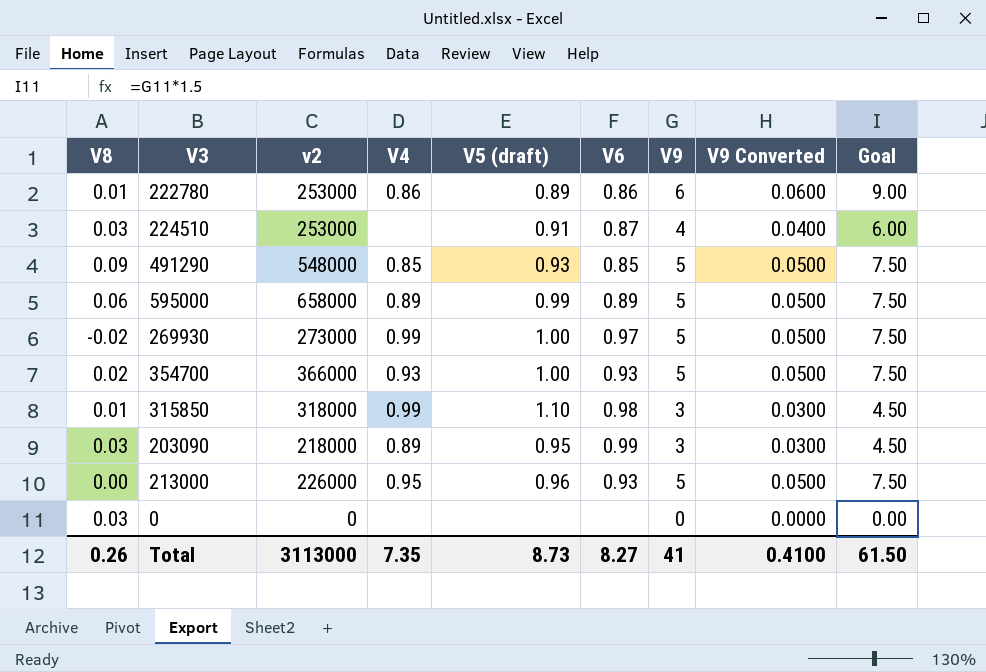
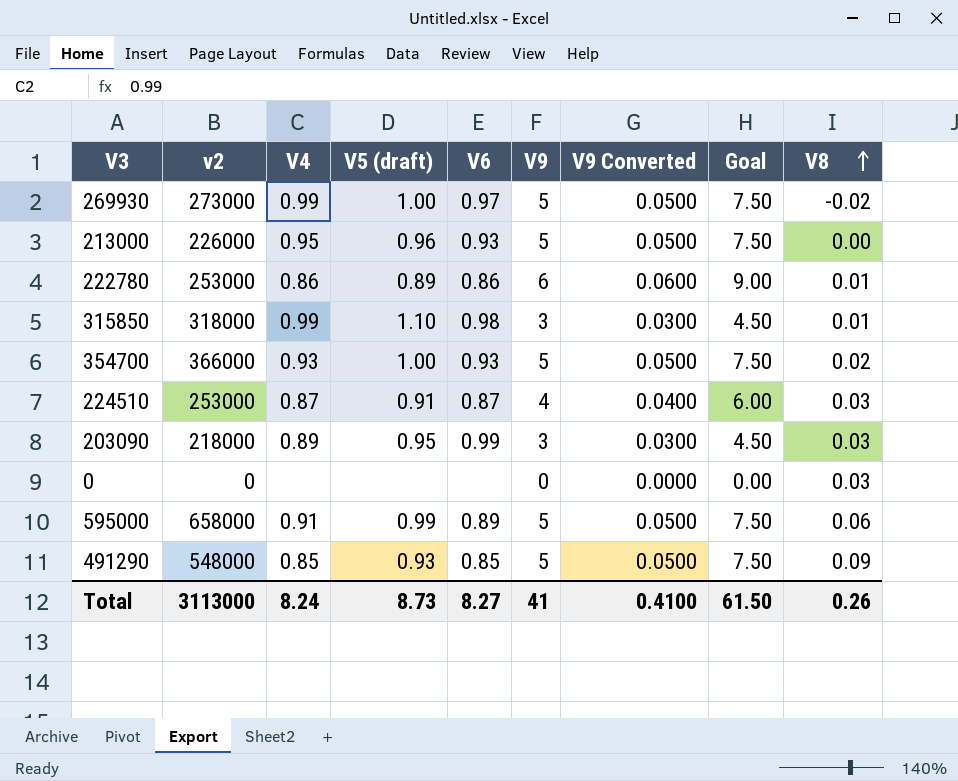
row order: none -> V8 ascending
column V8 | position: 1 -> 9
224510 | V4: none -> 0.87
595000 | V4: 0.89 -> 0.91
Total | V4: 7.35 -> 8.24

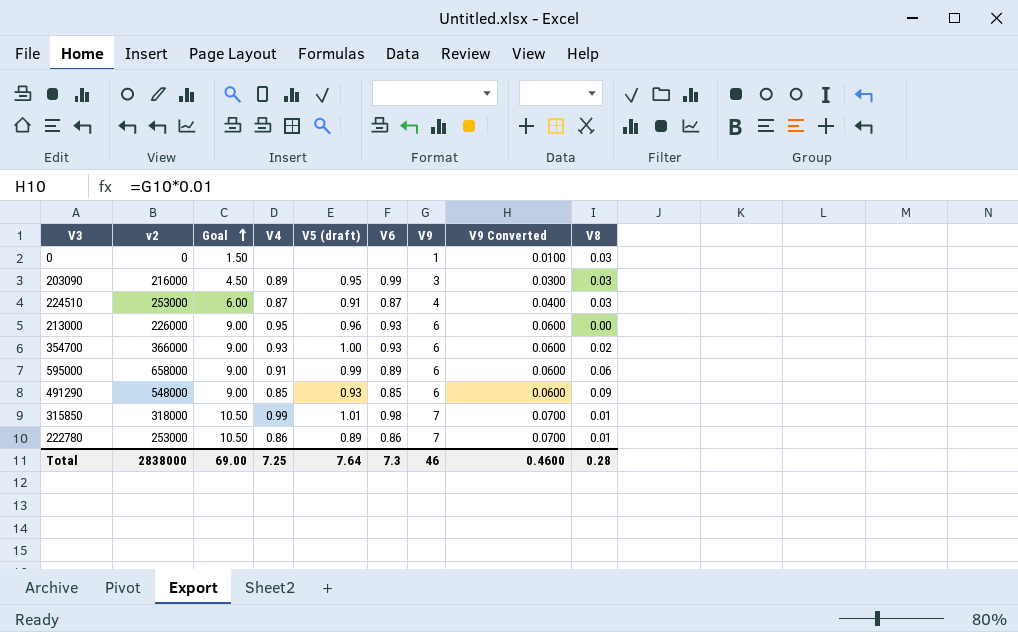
row order: V8 ascending -> Goal ascending
column Goal | position: 8 -> 3
row 269930: 273000 | 0.99 | 1.00 | 0.97 | 5 | 0.0500 | 7.50 | -0.02 -> none
0 | Goal: 0.00 -> 1.50
0 | V9: 0 -> 1
0 | V9 Converted: 0.0000 -> 0.0100
203090 | v2: 218000 -> 216000
213000 | Goal: 7.50 -> 9.00
213000 | V9: 5 -> 6
213000 | V9 Converted: 0.0500 -> 0.0600
354700 | Goal: 7.50 -> 9.00
354700 | V9: 5 -> 6
354700 | V9 Converted: 0.0500 -> 0.0600
595000 | Goal: 7.50 -> 9.00
595000 | V9: 5 -> 6
595000 | V9 Converted: 0.0500 -> 0.0600
491290 | Goal: 7.50 -> 9.00
491290 | V9: 5 -> 6
491290 | V9 Converted: 0.0500 -> 0.0600
315850 | Goal: 4.50 -> 10.50
315850 | V5 (draft): 1.10 -> 1.01
315850 | V9: 3 -> 7
315850 | V9 Converted: 0.0300 -> 0.0700
222780 | Goal: 9.00 -> 10.50
222780 | V9: 6 -> 7
222780 | V9 Converted: 0.0600 -> 0.0700
Total | v2: 3113000 -> 2838000
Total | Goal: 61.50 -> 69.00
Total | V4: 8.24 -> 7.25
Total | V5 (draft): 8.73 -> 7.64
Total | V6: 8.27 -> 7.3
Total | V9: 41 -> 46
Total | V9 Converted: 0.4100 -> 0.4600
Total | V8: 0.26 -> 0.28

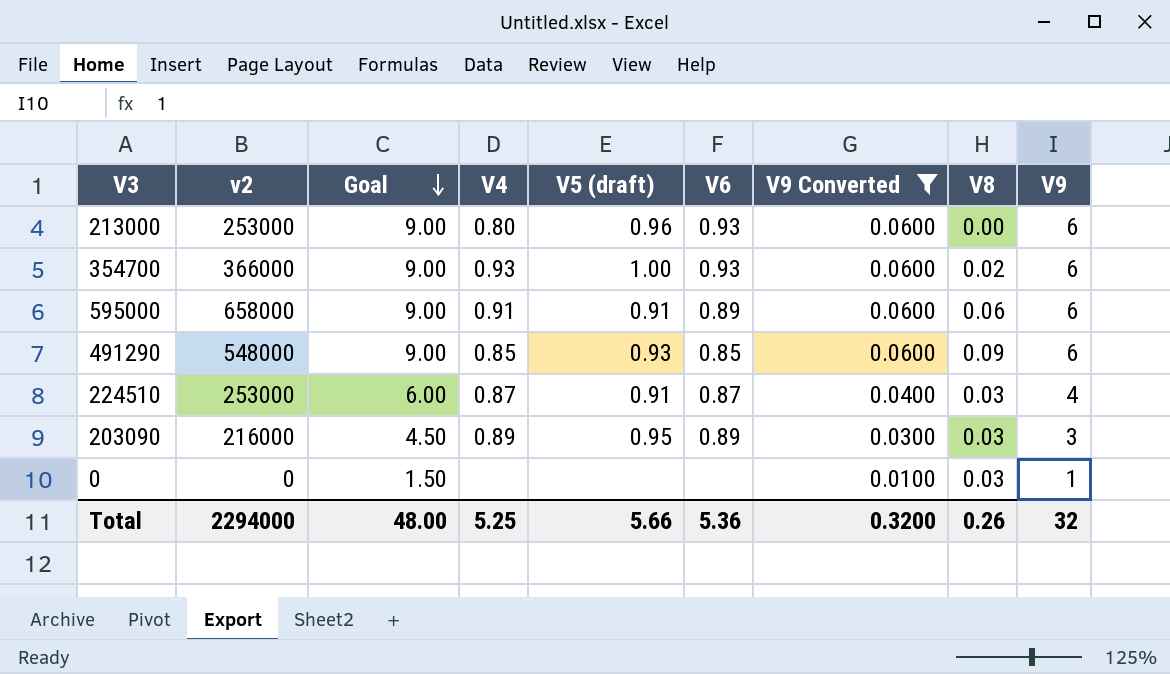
filter: none -> V9 Converted != 0.0700
row order: Goal ascending -> Goal descending
column V9 | position: 7 -> 9
213000 | v2: 226000 -> 253000
213000 | V4: 0.95 -> 0.80
595000 | V5 (draft): 0.99 -> 0.91
203090 | V6: 0.99 -> 0.89
Total | v2: 2838000 -> 2294000
Total | Goal: 69.00 -> 48.00
Total | V4: 7.25 -> 5.25
Total | V5 (draft): 7.64 -> 5.66
Total | V6: 7.3 -> 5.36
Total | V9 Converted: 0.4600 -> 0.3200
Total | V8: 0.28 -> 0.26
Total | V9: 46 -> 32

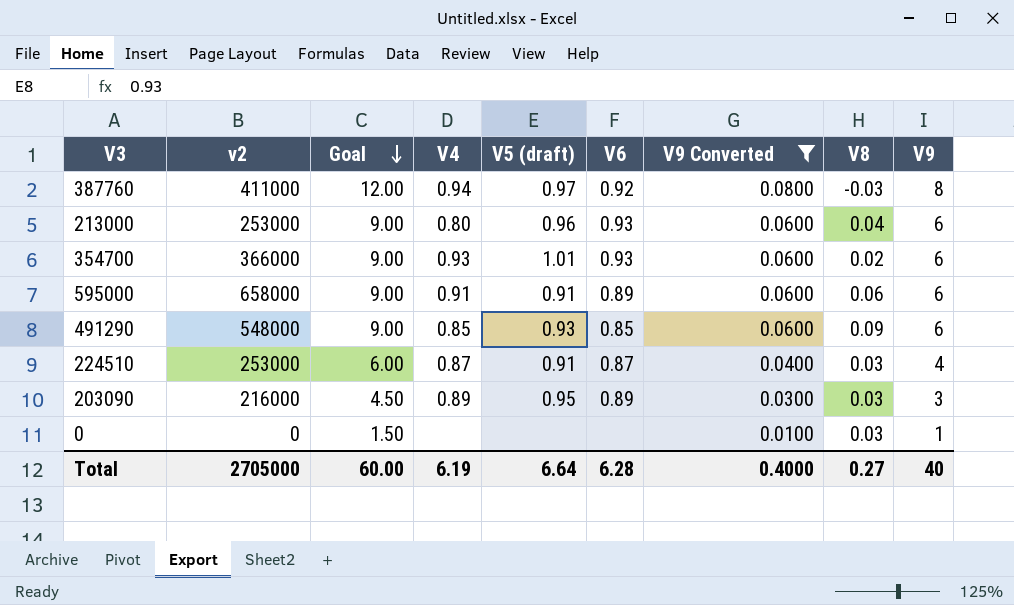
row 387760: none -> 411000 | 12.00 | 0.94 | 0.97 | 0.92 | 0.0800 | -0.03 | 8
213000 | V8: 0.00 -> 0.04
354700 | V5 (draft): 1.00 -> 1.01
Total | v2: 2294000 -> 2705000
Total | Goal: 48.00 -> 60.00
Total | V4: 5.25 -> 6.19
Total | V5 (draft): 5.66 -> 6.64
Total | V6: 5.36 -> 6.28
Total | V9 Converted: 0.3200 -> 0.4000
Total | V8: 0.26 -> 0.27
Total | V9: 32 -> 40

